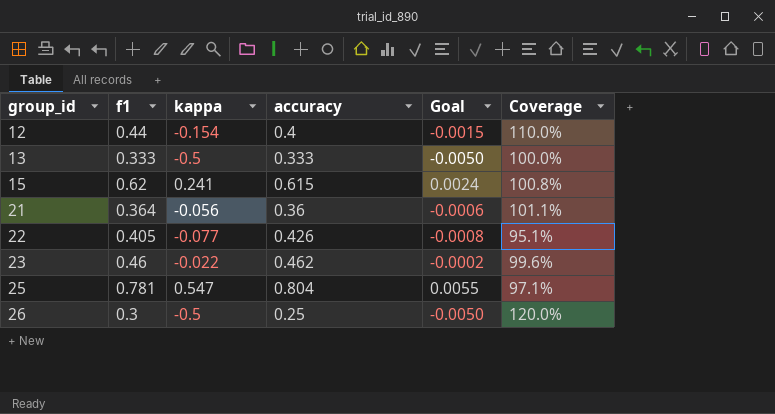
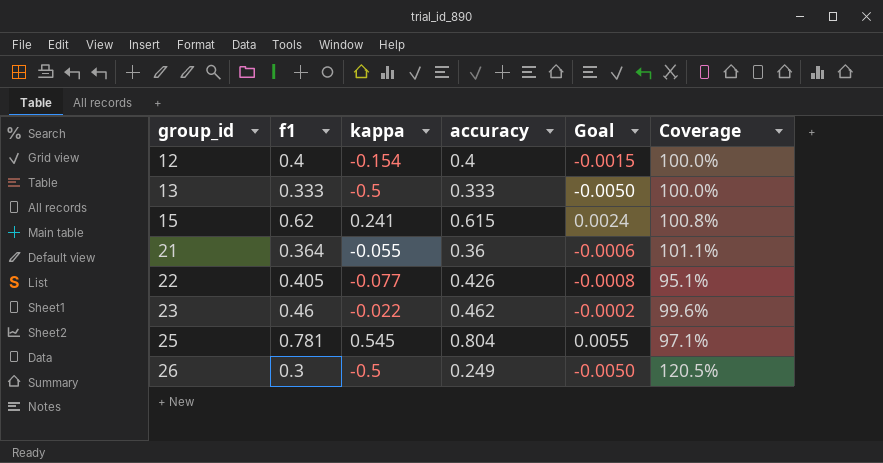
12 | f1: 0.44 -> 0.4
12 | Coverage: 110.0% -> 100.0%
21 | kappa: -0.056 -> -0.055
25 | kappa: 0.547 -> 0.545
26 | accuracy: 0.25 -> 0.249
26 | Coverage: 120.0% -> 120.5%

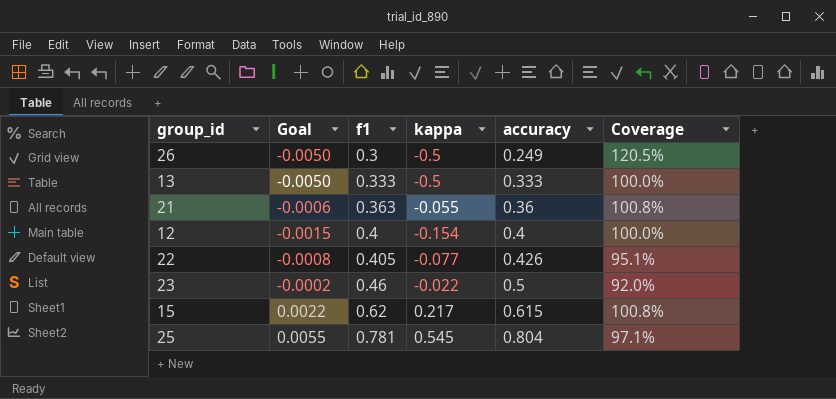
row order: group_id ascending -> f1 ascending
column Goal | position: 5 -> 2
21 | f1: 0.364 -> 0.363
21 | Coverage: 101.1% -> 100.8%
23 | accuracy: 0.462 -> 0.5
23 | Coverage: 99.6% -> 92.0%
15 | Goal: 0.0024 -> 0.0022
15 | kappa: 0.241 -> 0.217

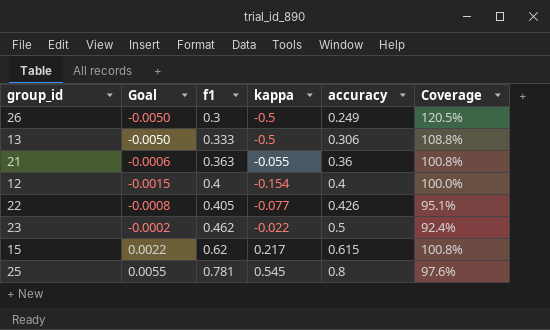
13 | accuracy: 0.333 -> 0.306
13 | Coverage: 100.0% -> 108.8%
23 | f1: 0.46 -> 0.462
23 | Coverage: 92.0% -> 92.4%
25 | accuracy: 0.804 -> 0.8
25 | Coverage: 97.1% -> 97.6%

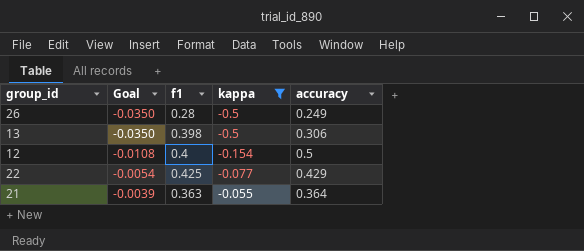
filter: none -> kappa <= -0.055
row order: f1 ascending -> Goal ascending
column Coverage | formula: [f1] / [accuracy] -> none
column Goal | formula: [kappa] * 0.01 -> [kappa] * 0.07
26 | f1: 0.3 -> 0.28
13 | f1: 0.333 -> 0.398
12 | accuracy: 0.4 -> 0.5
22 | f1: 0.405 -> 0.425
22 | accuracy: 0.426 -> 0.429
21 | accuracy: 0.36 -> 0.364

